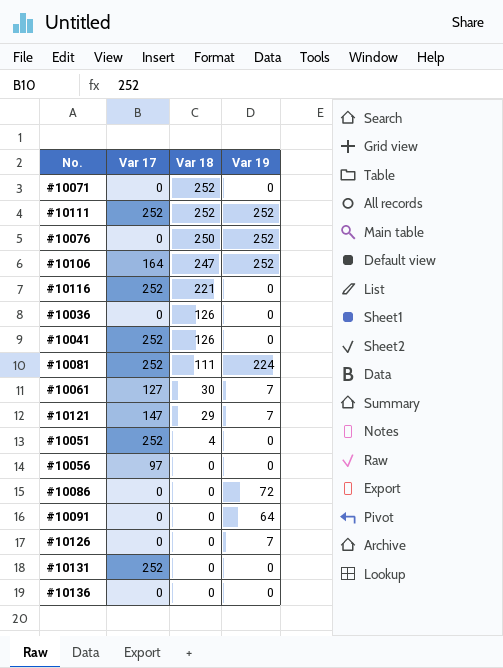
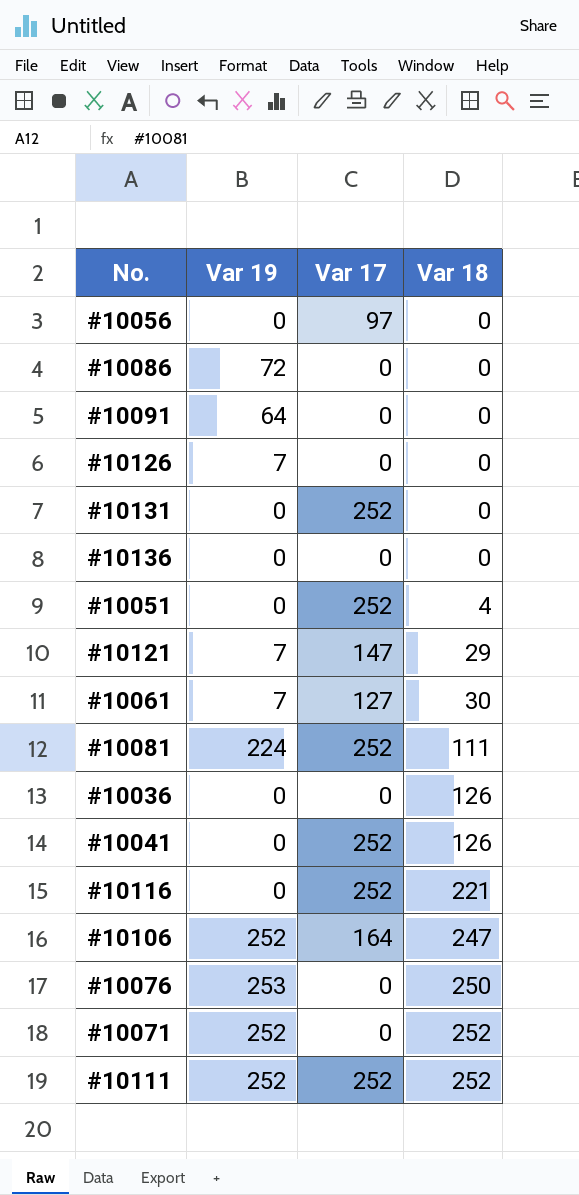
row order: Var 18 descending -> Var 18 ascending
column Var 19 | position: 4 -> 2
#10076 | Var 19: 252 -> 253
#10071 | Var 19: 0 -> 252

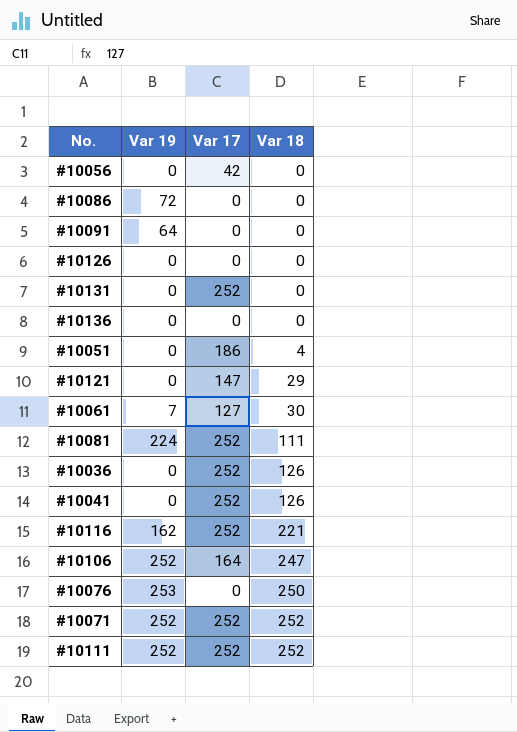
#10056 | Var 17: 97 -> 42
#10126 | Var 19: 7 -> 0
#10051 | Var 17: 252 -> 186
#10121 | Var 19: 7 -> 0
#10036 | Var 17: 0 -> 252
#10116 | Var 19: 0 -> 162
#10071 | Var 17: 0 -> 252

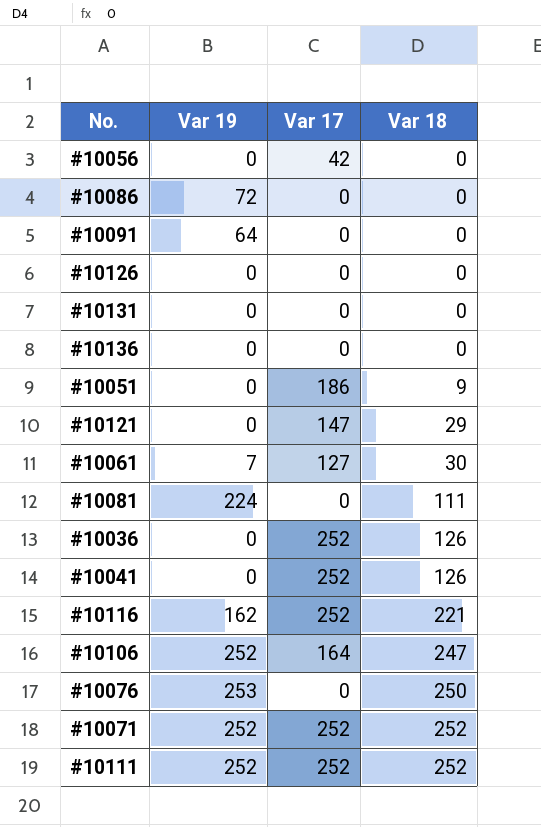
#10131 | Var 17: 252 -> 0
#10051 | Var 18: 4 -> 9
#10081 | Var 17: 252 -> 0

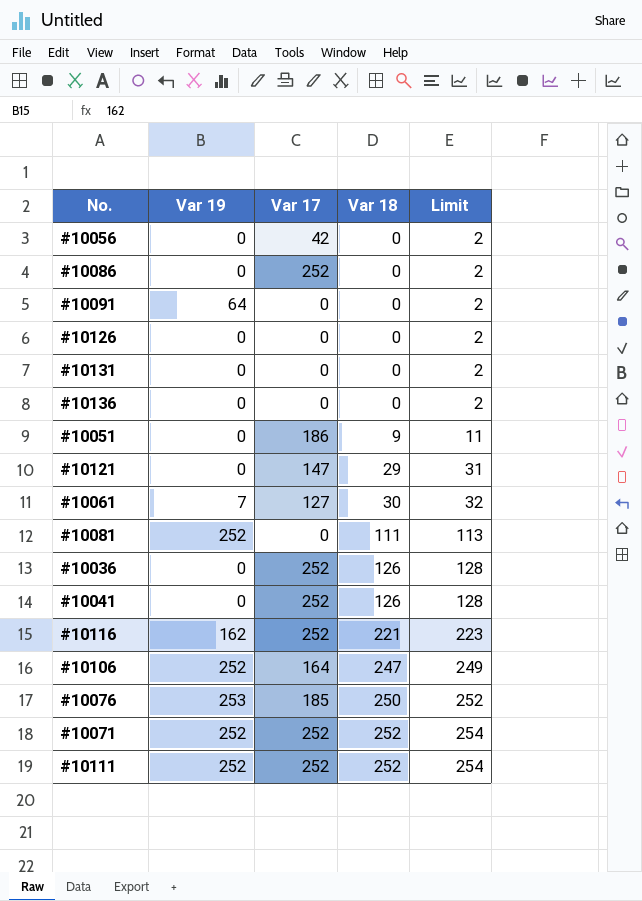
column Limit | formula: none -> [Var 18] + 2
#10086 | Var 19: 72 -> 0
#10086 | Var 17: 0 -> 252
#10081 | Var 19: 224 -> 252
#10076 | Var 17: 0 -> 185

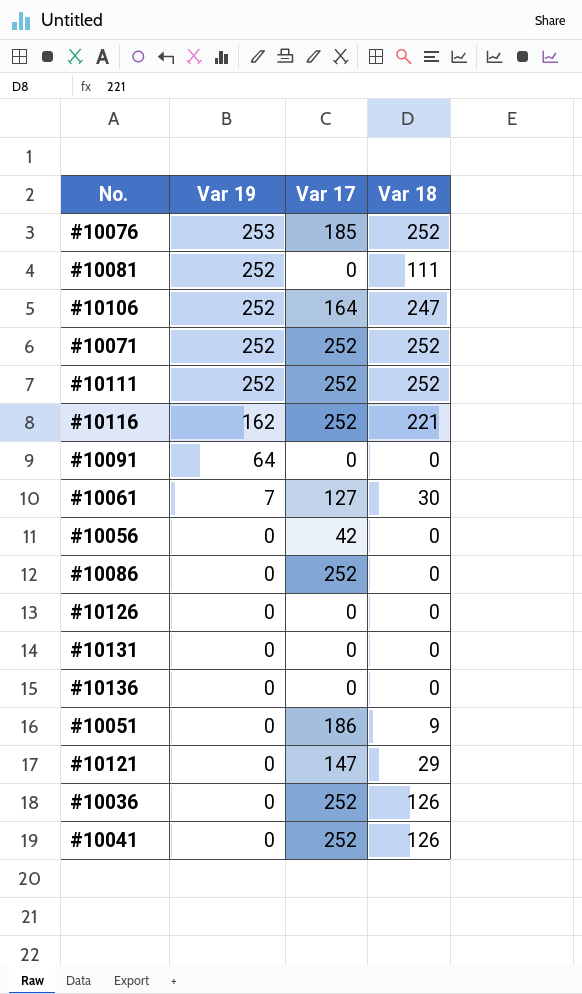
row order: Var 18 ascending -> Var 19 descending
column Limit | formula: [Var 18] + 2 -> none
#10076 | Var 18: 250 -> 252

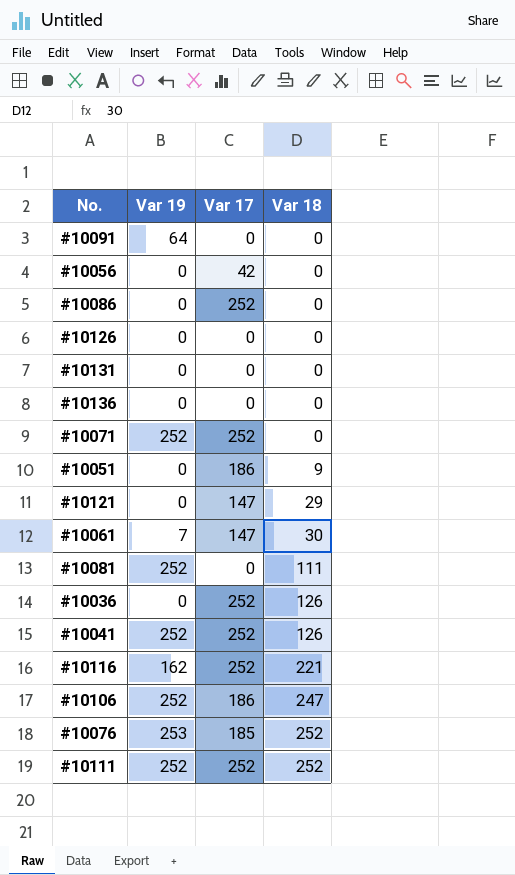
row order: Var 19 descending -> Var 18 ascending
#10071 | Var 18: 252 -> 0
#10061 | Var 17: 127 -> 147
#10041 | Var 19: 0 -> 252
#10106 | Var 17: 164 -> 186

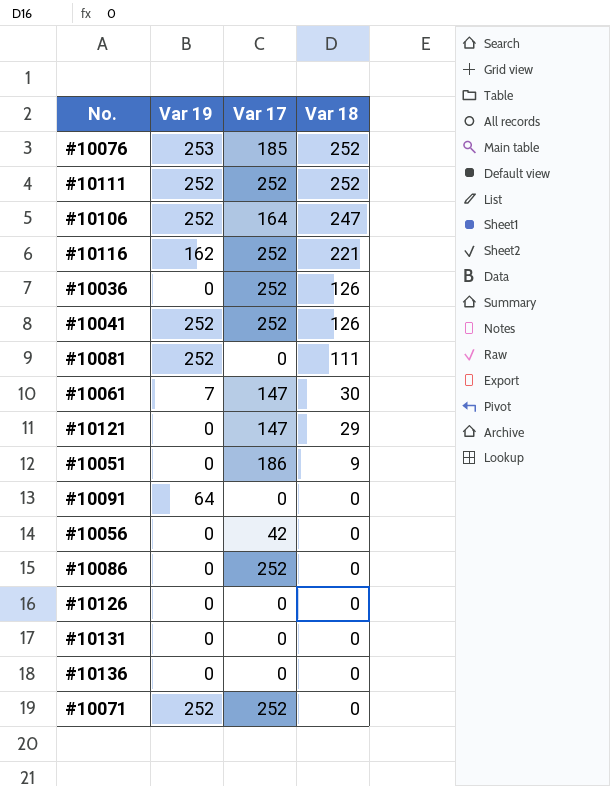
row order: Var 18 ascending -> Var 18 descending
#10106 | Var 17: 186 -> 164

